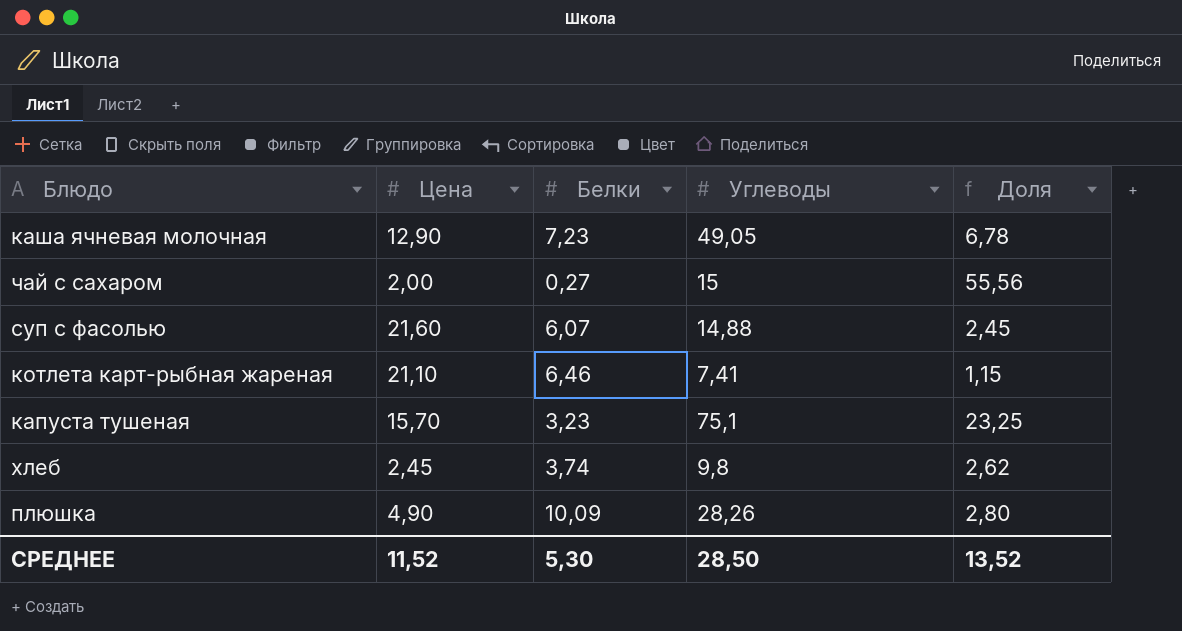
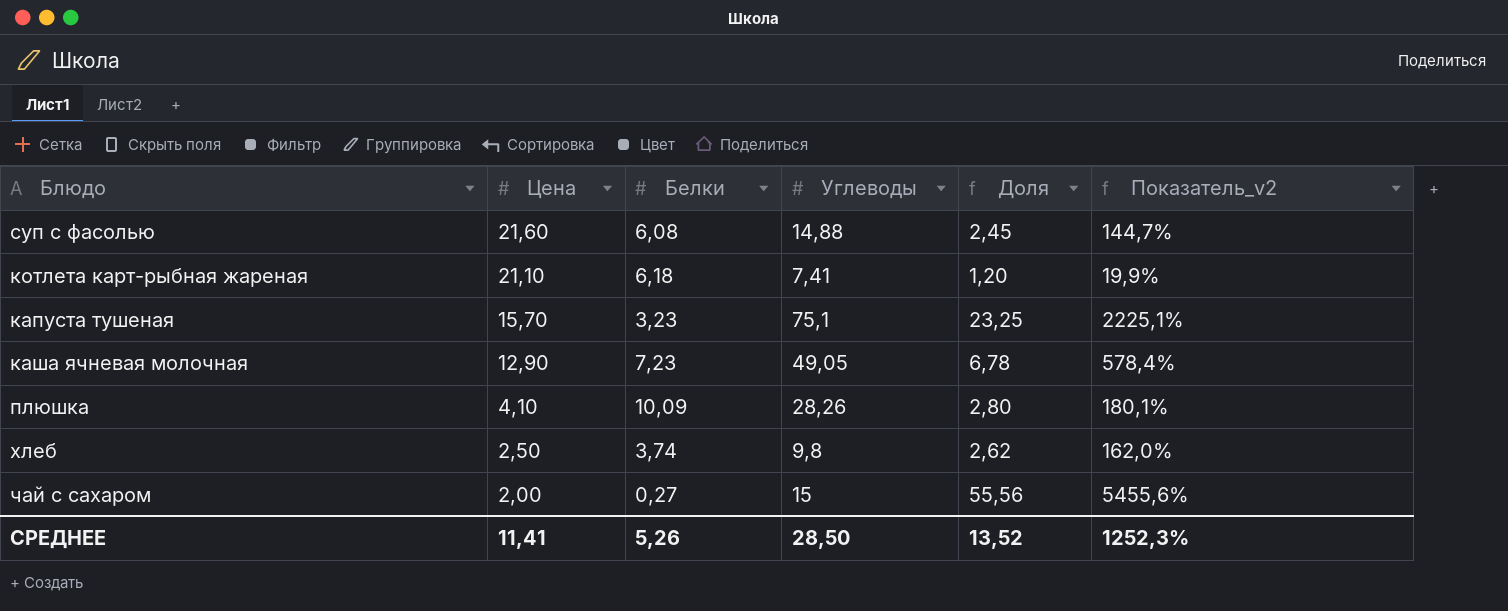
row order: none -> Цена descending
column Показатель_v2 | formula: none -> ([Углеводы] - [Белки]) / [Белки]
суп с фасолью | Белки: 6,07 -> 6,08
котлета карт-рыбная жареная | Белки: 6,46 -> 6,18
котлета карт-рыбная жареная | Доля: 1,15 -> 1,20
плюшка | Цена: 4,90 -> 4,10
хлеб | Цена: 2,45 -> 2,50
СРЕДНЕЕ | Цена: 11,52 -> 11,41
СРЕДНЕЕ | Белки: 5,30 -> 5,26

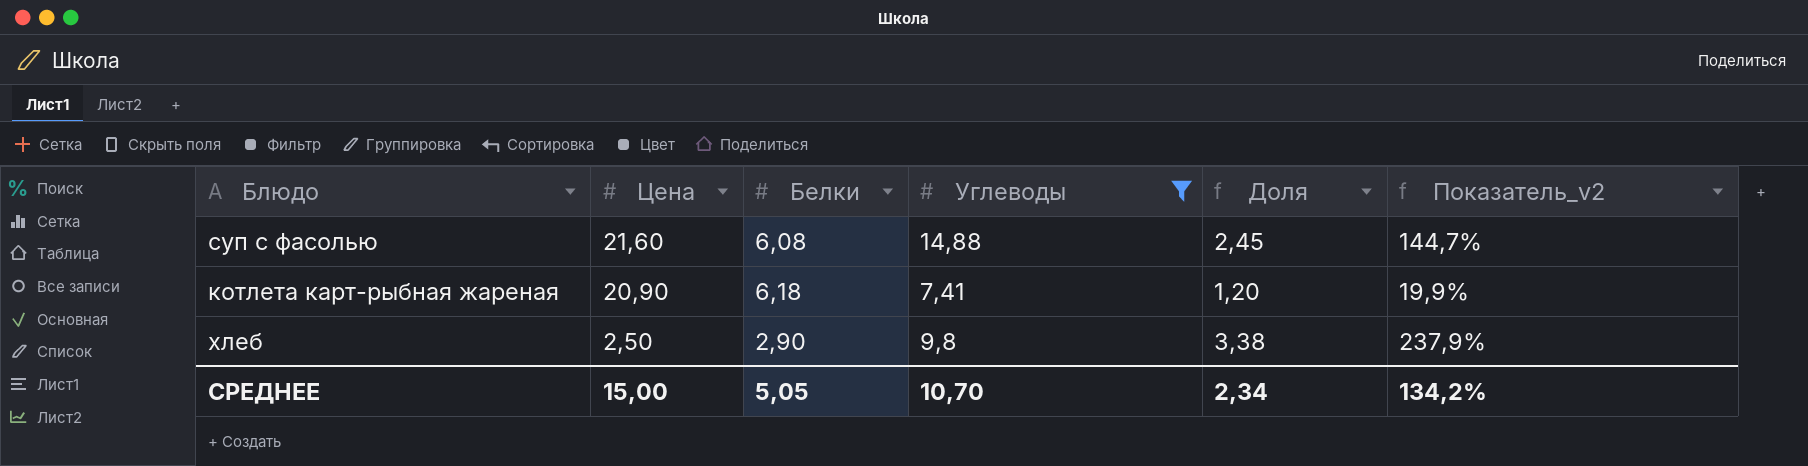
filter: none -> Углеводы <= 14,88
котлета карт-рыбная жареная | Цена: 21,10 -> 20,90
хлеб | Белки: 3,74 -> 2,90
хлеб | Доля: 2,62 -> 3,38
хлеб | Показатель_v2: 162,0% -> 237,9%
СРЕДНЕЕ | Цена: 11,41 -> 15,00
СРЕДНЕЕ | Белки: 5,26 -> 5,05
СРЕДНЕЕ | Углеводы: 28,50 -> 10,70
СРЕДНЕЕ | Доля: 13,52 -> 2,34
СРЕДНЕЕ | Показатель_v2: 1252,3% -> 134,2%

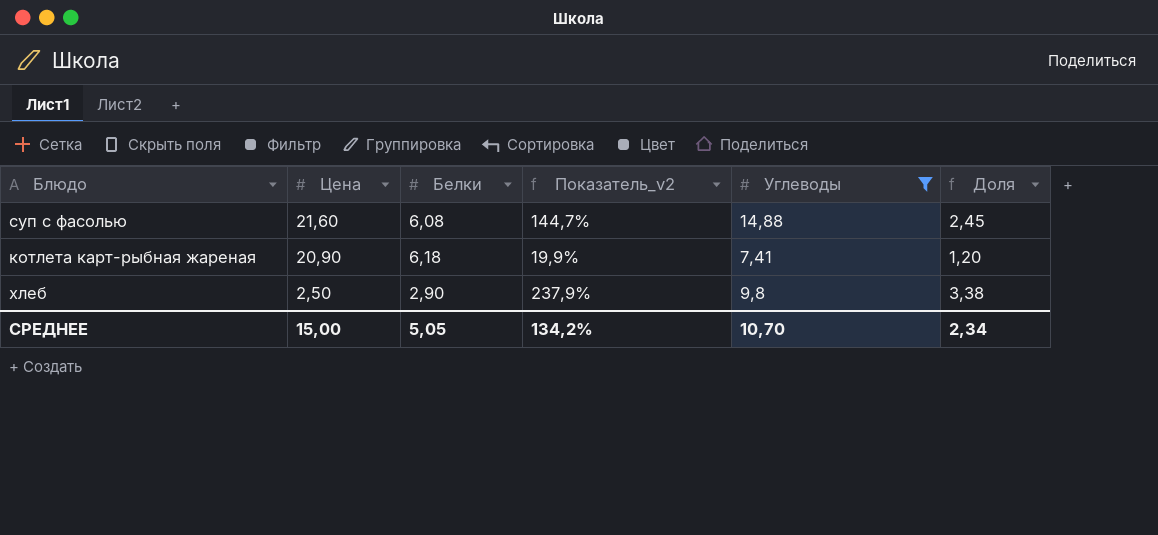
column Показатель_v2 | position: 6 -> 4

